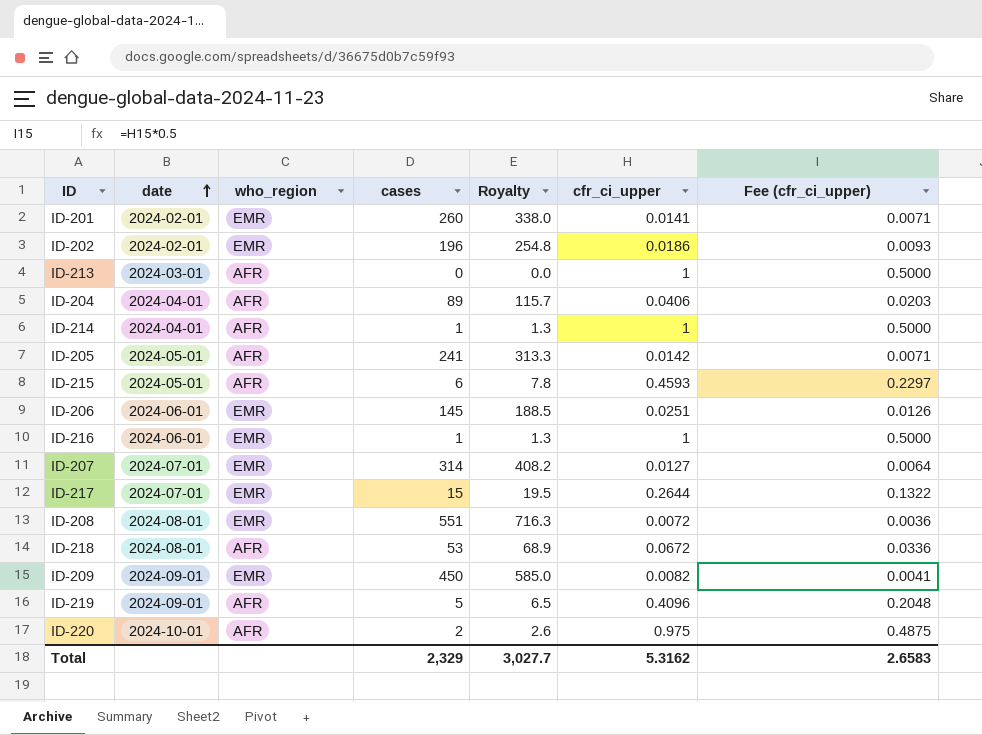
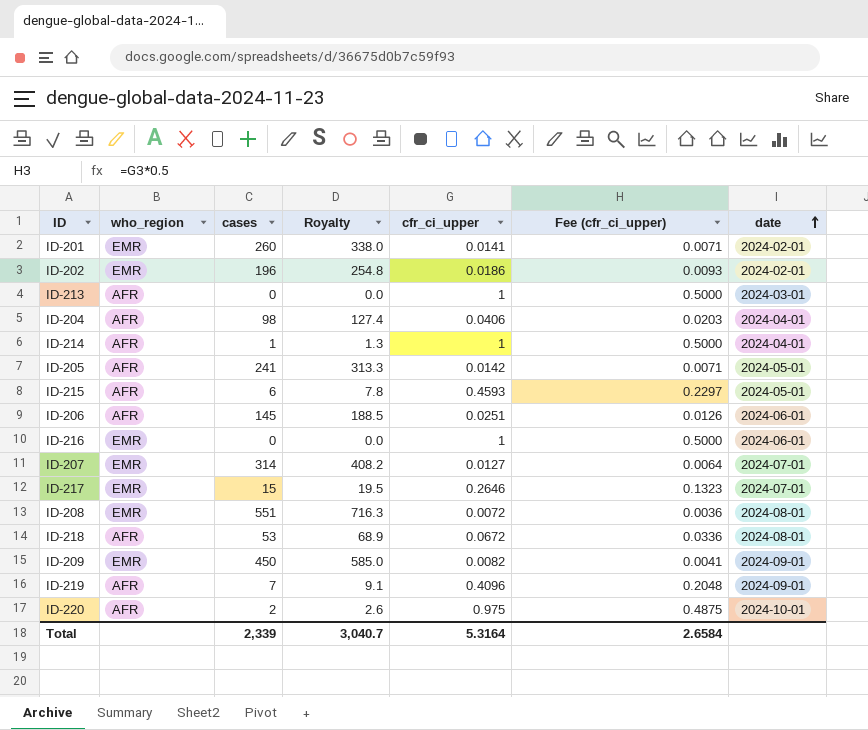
column date | position: 2 -> 7
ID-204 | cases: 89 -> 98
ID-204 | Royalty: 115.7 -> 127.4
ID-206 | who_region: EMR -> AFR
ID-216 | cases: 1 -> 0
ID-216 | Royalty: 1.3 -> 0.0
ID-217 | cfr_ci_upper: 0.2644 -> 0.2646
ID-217 | Fee (cfr_ci_upper): 0.1322 -> 0.1323
ID-219 | cases: 5 -> 7
ID-219 | Royalty: 6.5 -> 9.1
Total | cases: 2,329 -> 2,339
Total | Royalty: 3,027.7 -> 3,040.7
Total | cfr_ci_upper: 5.3162 -> 5.3164
Total | Fee (cfr_ci_upper): 2.6583 -> 2.6584

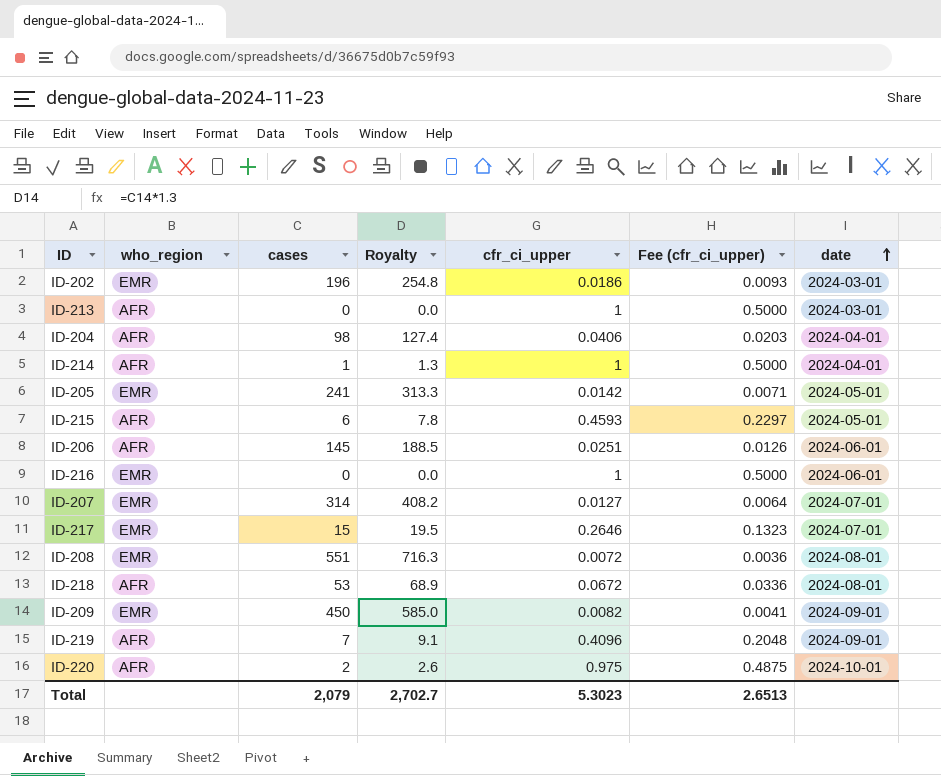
row ID-201: EMR | 260 | 338.0 | 0.0141 | 0.0071 | 2024-02-01 -> none
ID-202 | date: 2024-02-01 -> 2024-03-01
ID-205 | who_region: AFR -> EMR
Total | cases: 2,339 -> 2,079
Total | Royalty: 3,040.7 -> 2,702.7
Total | cfr_ci_upper: 5.3164 -> 5.3023
Total | Fee (cfr_ci_upper): 2.6584 -> 2.6513

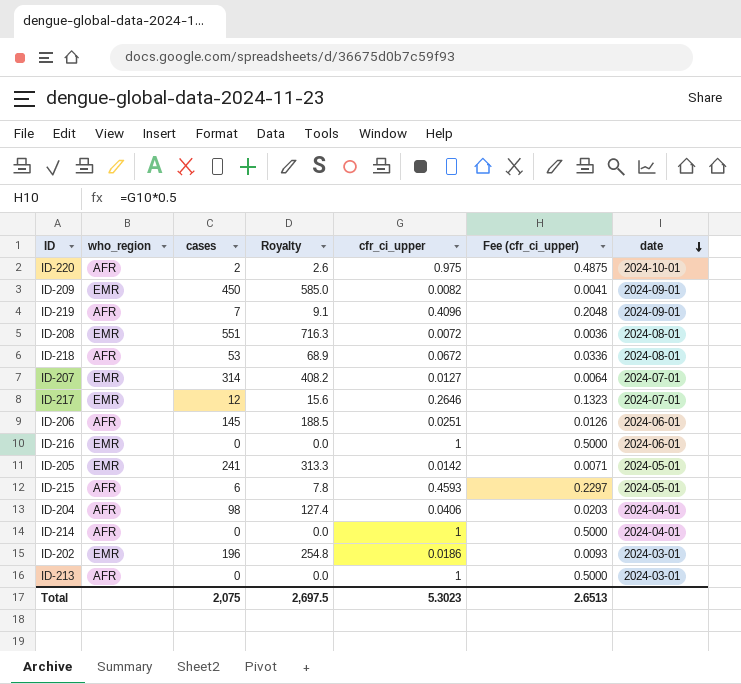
row order: date ascending -> date descending
ID-217 | cases: 15 -> 12
ID-217 | Royalty: 19.5 -> 15.6
ID-214 | cases: 1 -> 0
ID-214 | Royalty: 1.3 -> 0.0
Total | cases: 2,079 -> 2,075
Total | Royalty: 2,702.7 -> 2,697.5

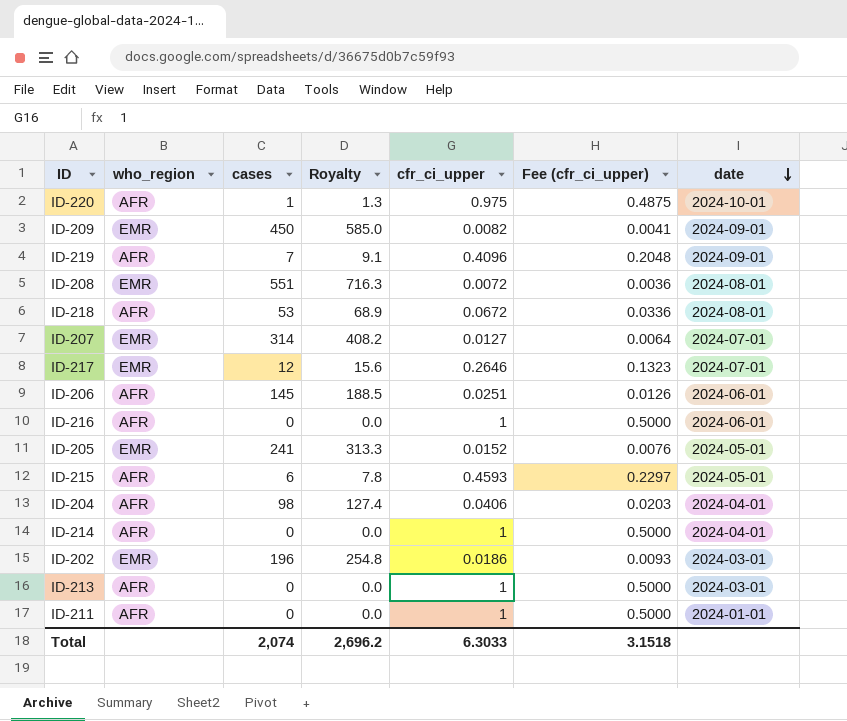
ID-220 | cases: 2 -> 1
ID-220 | Royalty: 2.6 -> 1.3
ID-216 | who_region: EMR -> AFR
ID-205 | cfr_ci_upper: 0.0142 -> 0.0152
ID-205 | Fee (cfr_ci_upper): 0.0071 -> 0.0076
row ID-211: none -> AFR | 0 | 0.0 | 1 | 0.5000 | 2024-01-01
Total | cases: 2,075 -> 2,074
Total | Royalty: 2,697.5 -> 2,696.2
Total | cfr_ci_upper: 5.3023 -> 6.3033
Total | Fee (cfr_ci_upper): 2.6513 -> 3.1518

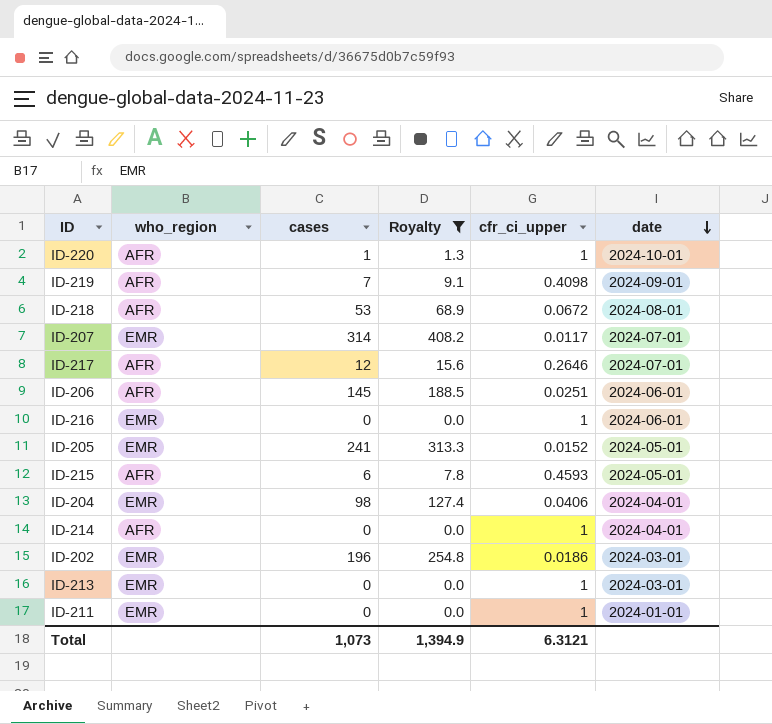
filter: none -> Royalty <= 408.2
column Fee (cfr_ci_upper) | formula: [cfr_ci_upper] * 0.5 -> none
ID-220 | cfr_ci_upper: 0.975 -> 1
ID-219 | cfr_ci_upper: 0.4096 -> 0.4098
ID-207 | cfr_ci_upper: 0.0127 -> 0.0117
ID-217 | who_region: EMR -> AFR
ID-216 | who_region: AFR -> EMR
ID-204 | who_region: AFR -> EMR
ID-213 | who_region: AFR -> EMR
ID-211 | who_region: AFR -> EMR
Total | cases: 2,074 -> 1,073
Total | Royalty: 2,696.2 -> 1,394.9
Total | cfr_ci_upper: 6.3033 -> 6.3121

